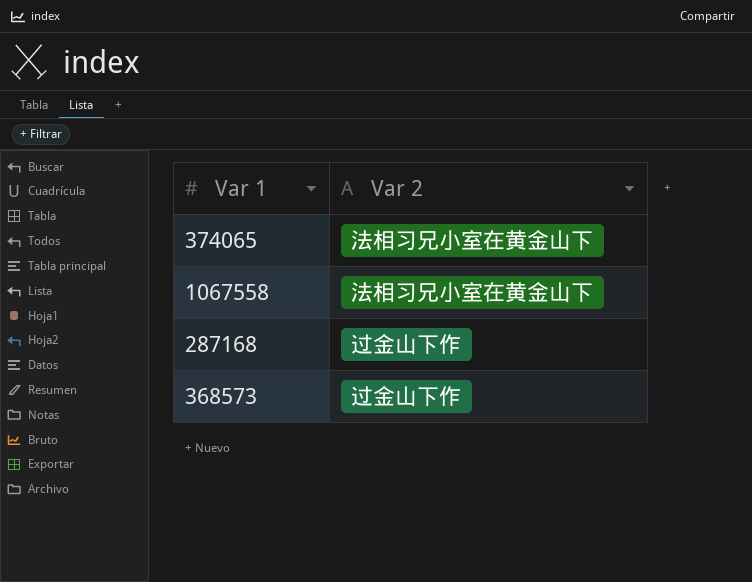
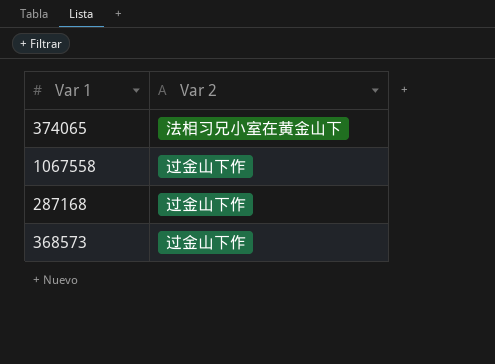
1067558 | Var 2: 法相习兄小室在黄金山下 -> 过金山下作

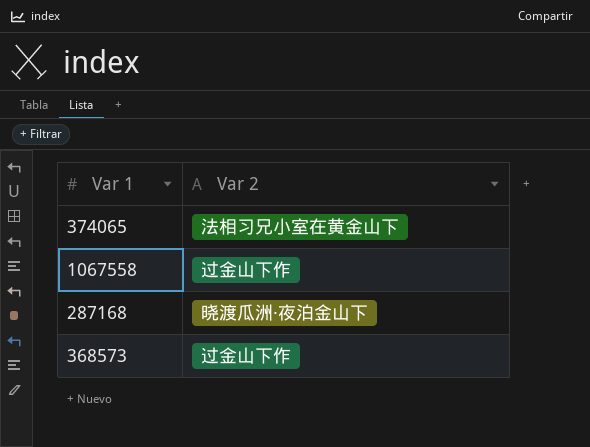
287168 | Var 2: 过金山下作 -> 晓渡瓜洲·夜泊金山下

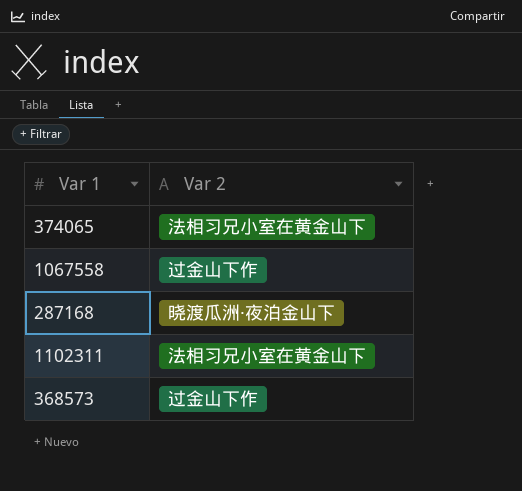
row 1102311: none -> 法相习兄小室在黄金山下

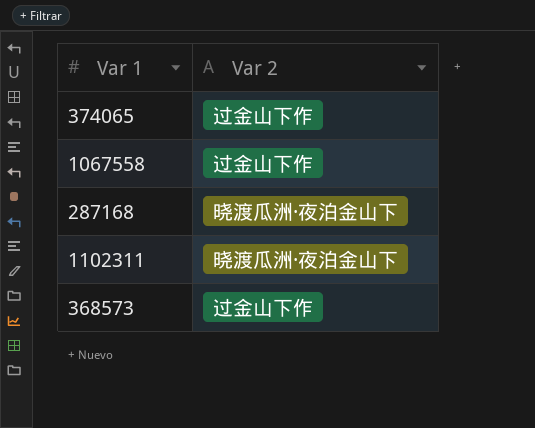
374065 | Var 2: 法相习兄小室在黄金山下 -> 过金山下作
1102311 | Var 2: 法相习兄小室在黄金山下 -> 晓渡瓜洲·夜泊金山下

